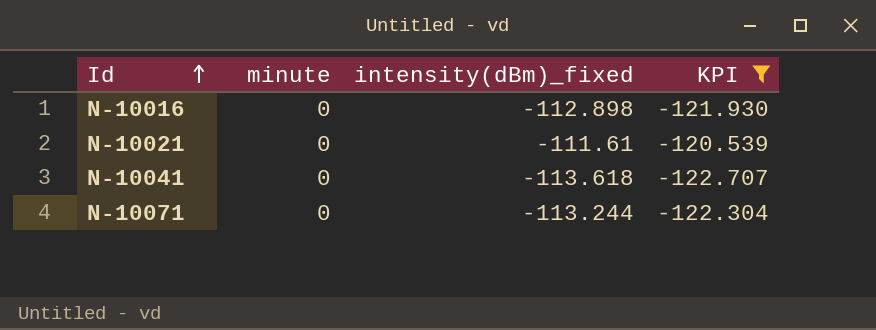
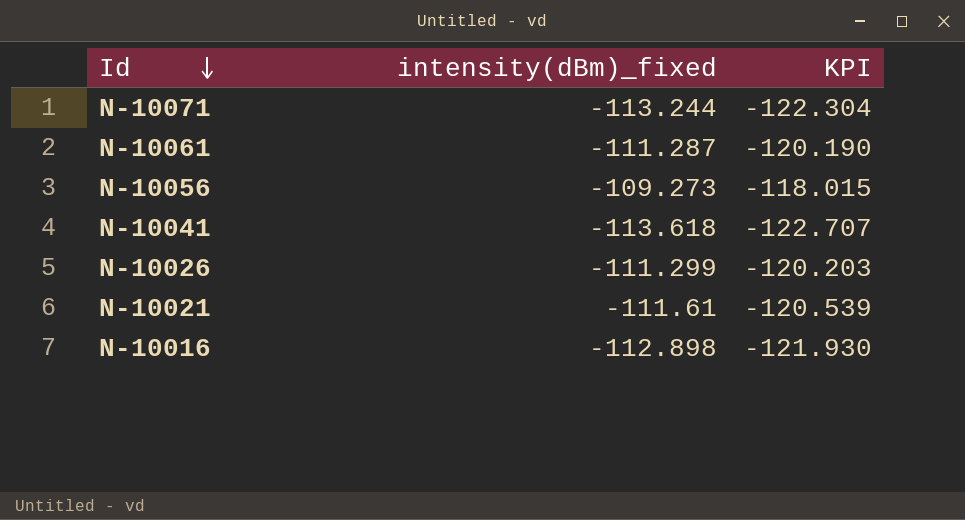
filter: KPI <= -120.539 -> none
row order: Id ascending -> Id descending
column minute | position: 2 -> none

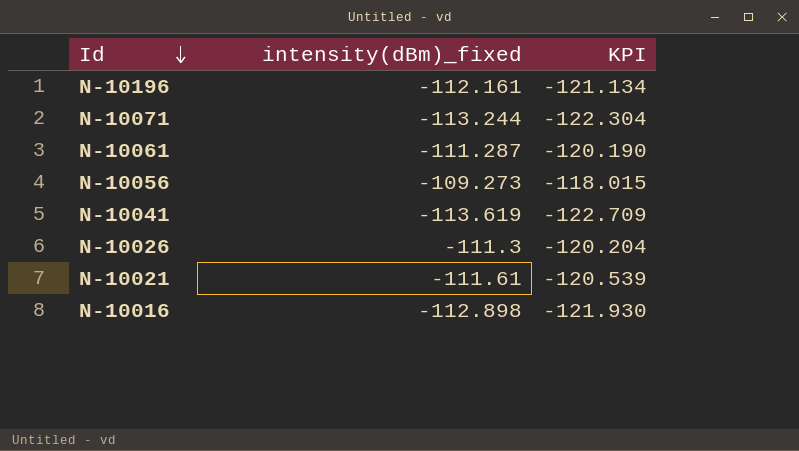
row N-10196: none -> -112.161 | -121.134
N-10041 | intensity(dBm)_fixed: -113.618 -> -113.619
N-10041 | KPI: -122.707 -> -122.709
N-10026 | intensity(dBm)_fixed: -111.299 -> -111.3
N-10026 | KPI: -120.203 -> -120.204

